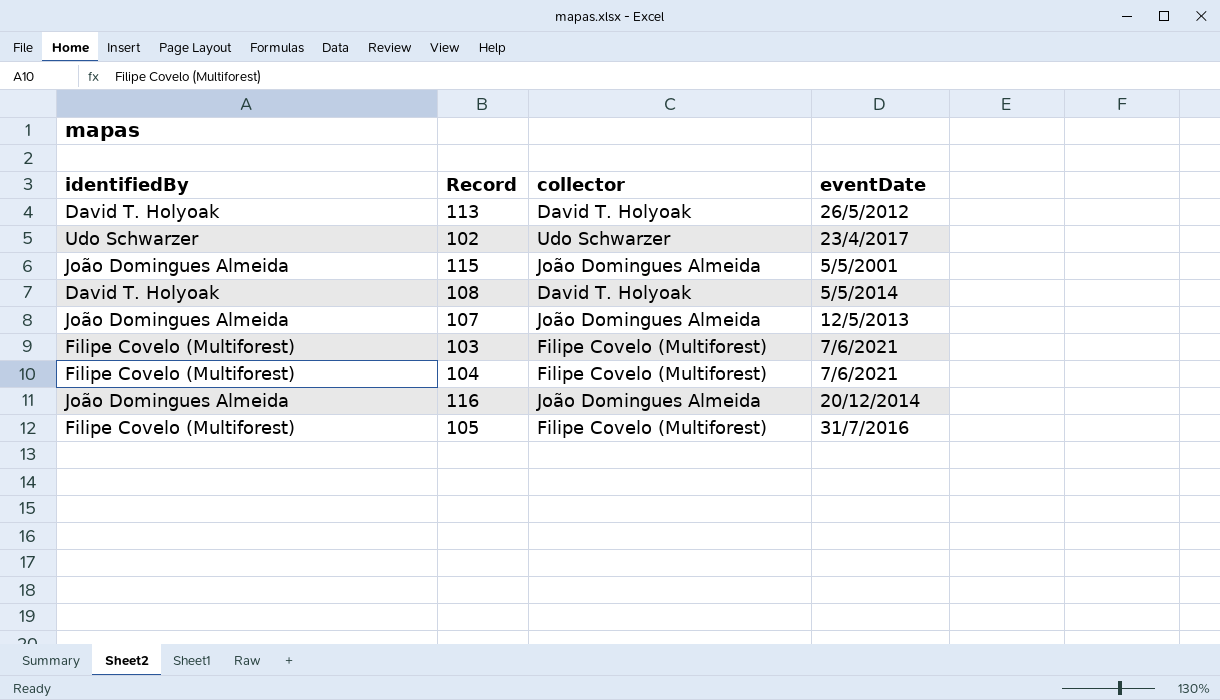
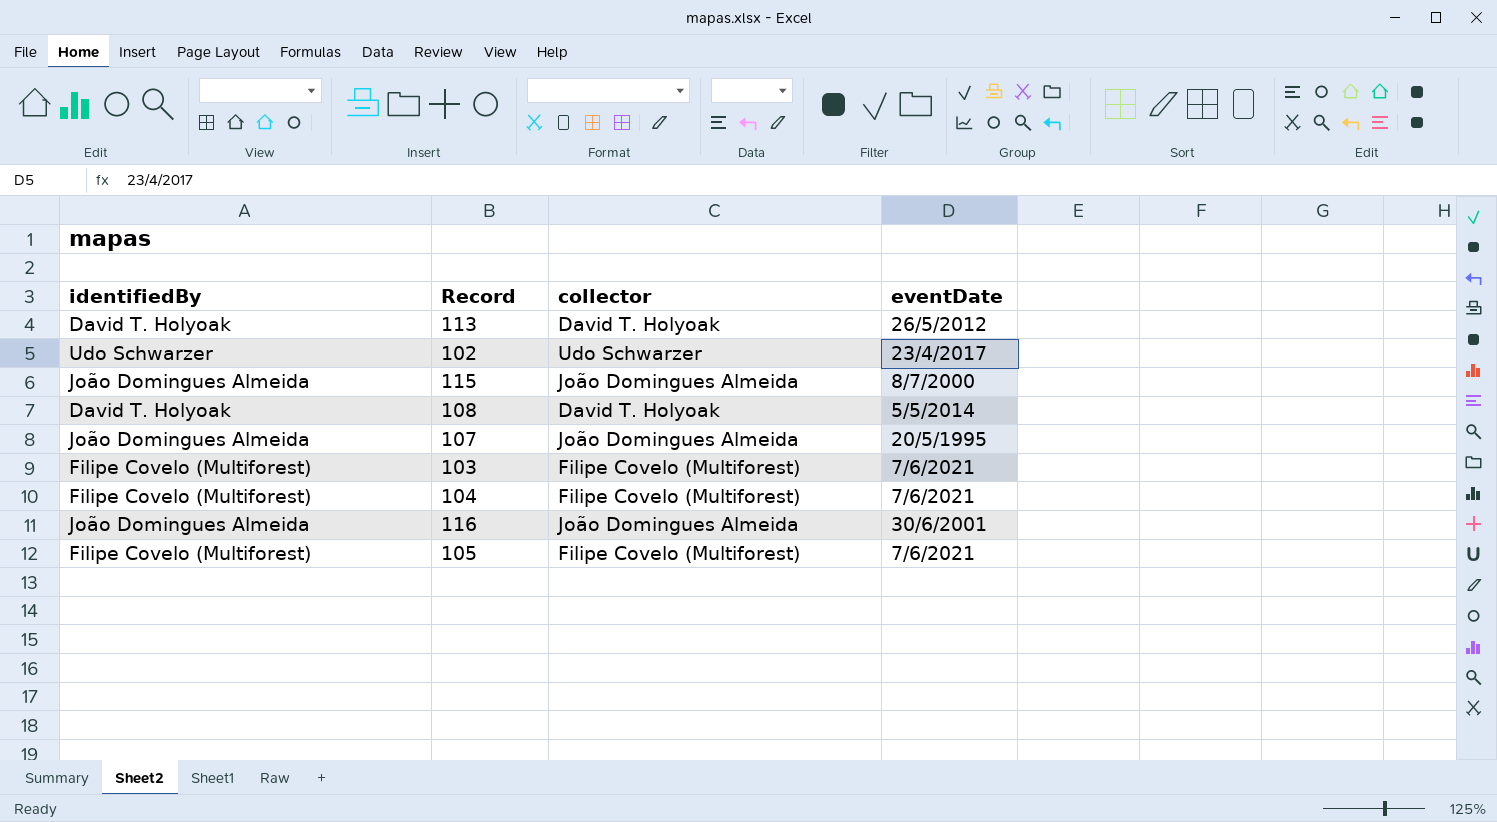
115 | eventDate: 5/5/2001 -> 8/7/2000
107 | eventDate: 12/5/2013 -> 20/5/1995
116 | eventDate: 20/12/2014 -> 30/6/2001
105 | eventDate: 31/7/2016 -> 7/6/2021

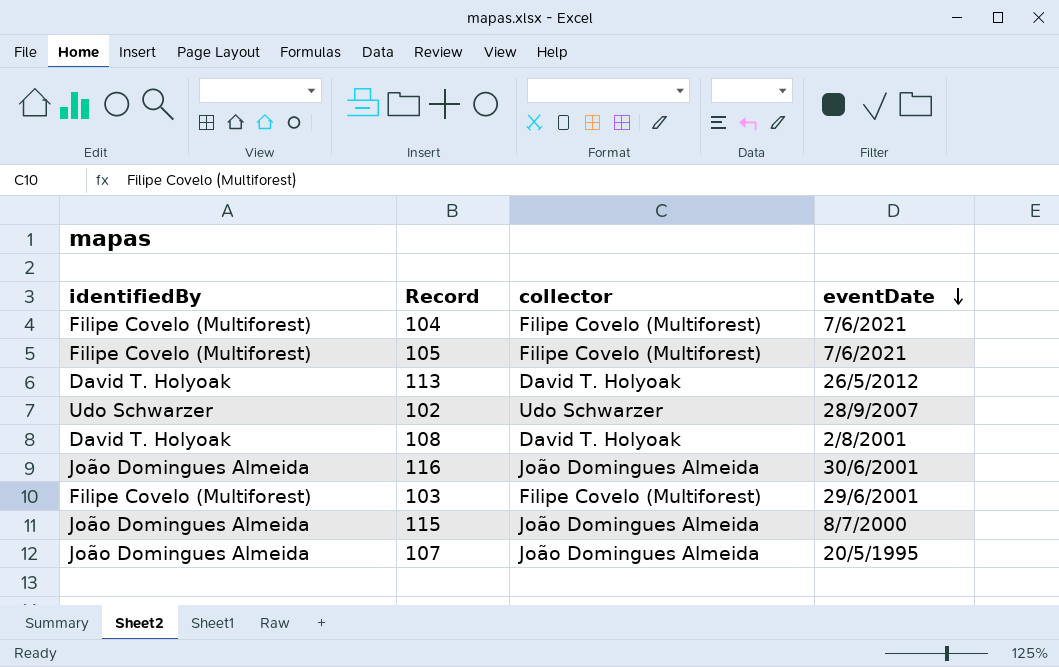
row order: none -> eventDate descending
102 | eventDate: 23/4/2017 -> 28/9/2007
108 | eventDate: 5/5/2014 -> 2/8/2001
103 | eventDate: 7/6/2021 -> 29/6/2001

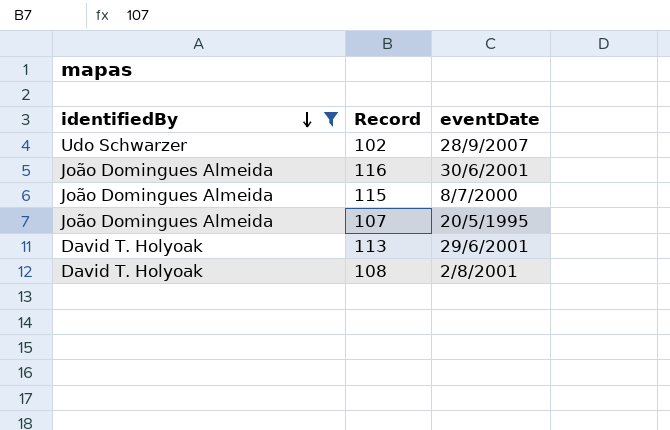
filter: none -> identifiedBy != Filipe Covelo (Multiforest)
row order: eventDate descending -> identifiedBy descending
column collector | position: 3 -> none
113 | eventDate: 26/5/2012 -> 29/6/2001

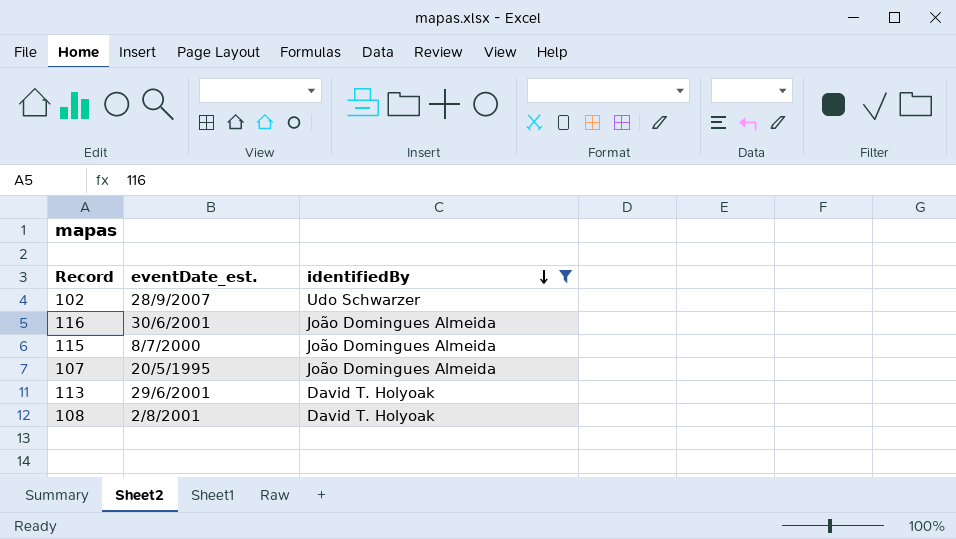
column name: eventDate -> eventDate_est.
column identifiedBy | position: 1 -> 3

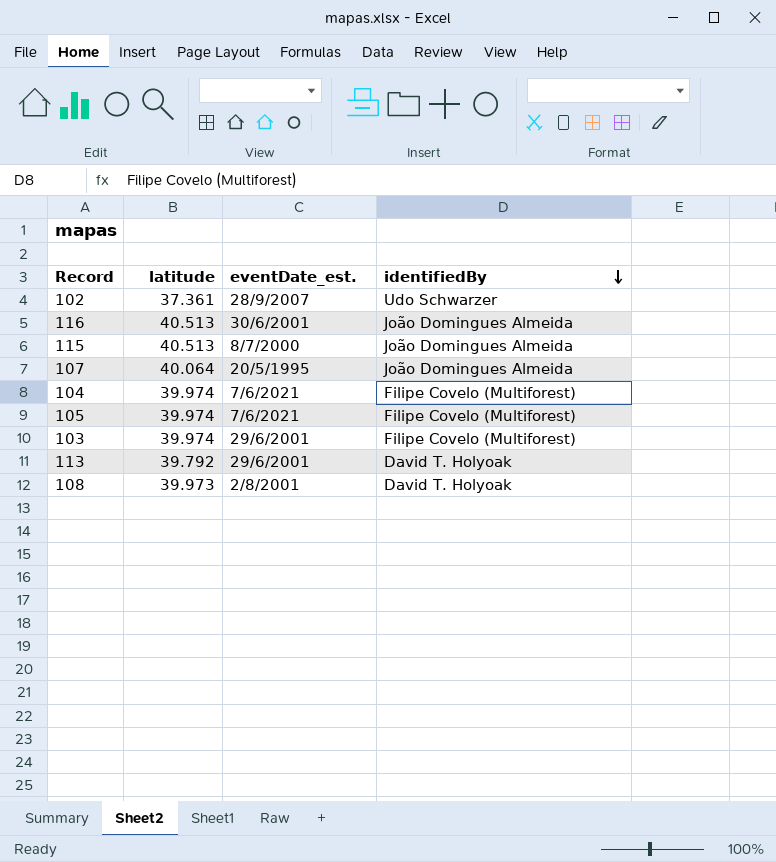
filter: identifiedBy != Filipe Covelo (Multiforest) -> none
column latitude | position: none -> 2

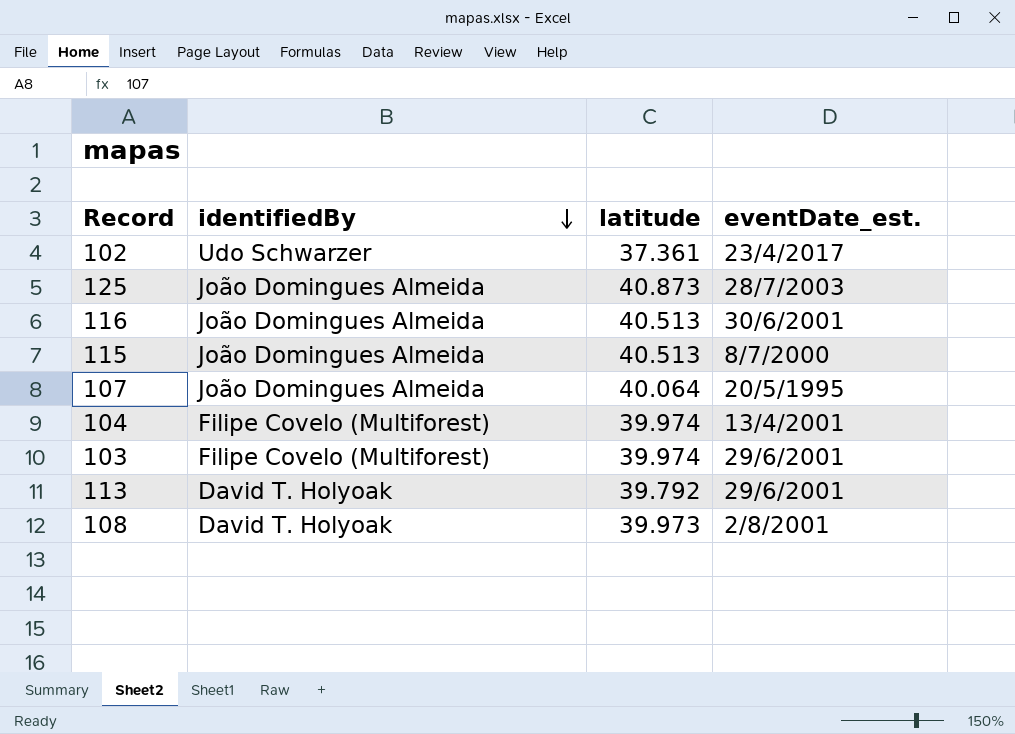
column identifiedBy | position: 4 -> 2
row 105: 39.974 | 7/6/2021 | Filipe Covelo (Multiforest) -> none
102 | eventDate_est.: 28/9/2007 -> 23/4/2017
row 125: none -> João Domingues Almeida | 40.873 | 28/7/2003
104 | eventDate_est.: 7/6/2021 -> 13/4/2001

